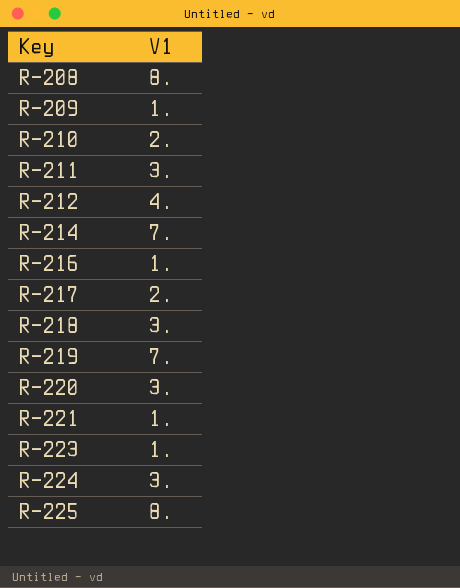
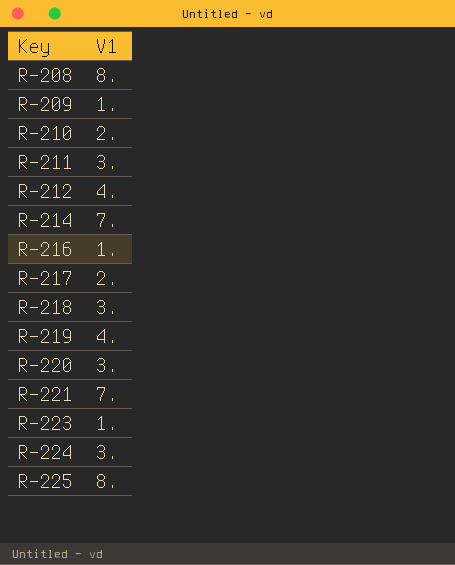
R-219 | V1: 7. -> 4.
R-221 | V1: 1. -> 7.

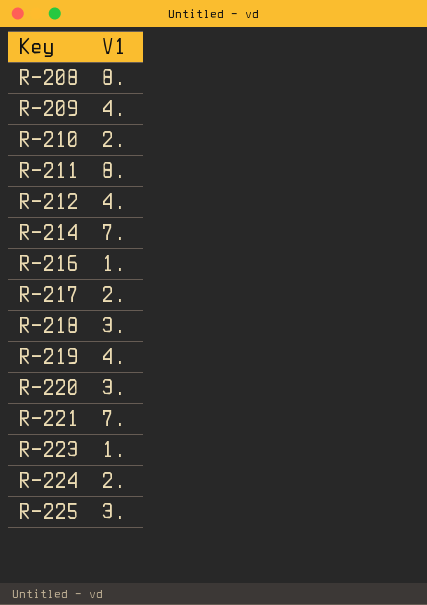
R-209 | V1: 1. -> 4.
R-211 | V1: 3. -> 8.
R-224 | V1: 3. -> 2.
R-225 | V1: 8. -> 3.

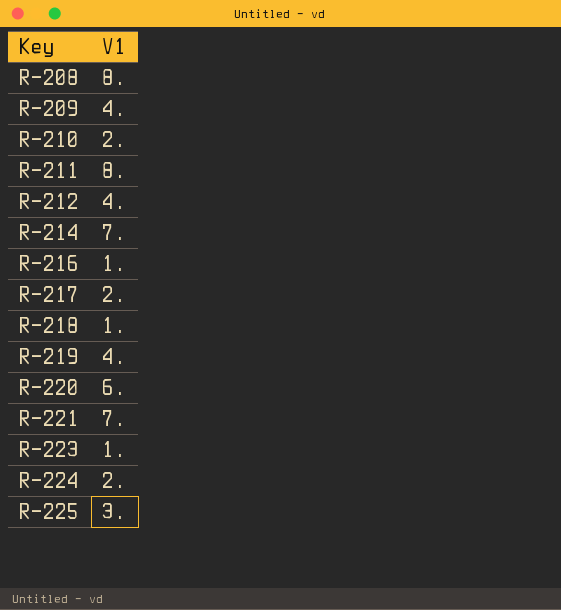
R-218 | V1: 3. -> 1.
R-220 | V1: 3. -> 6.

